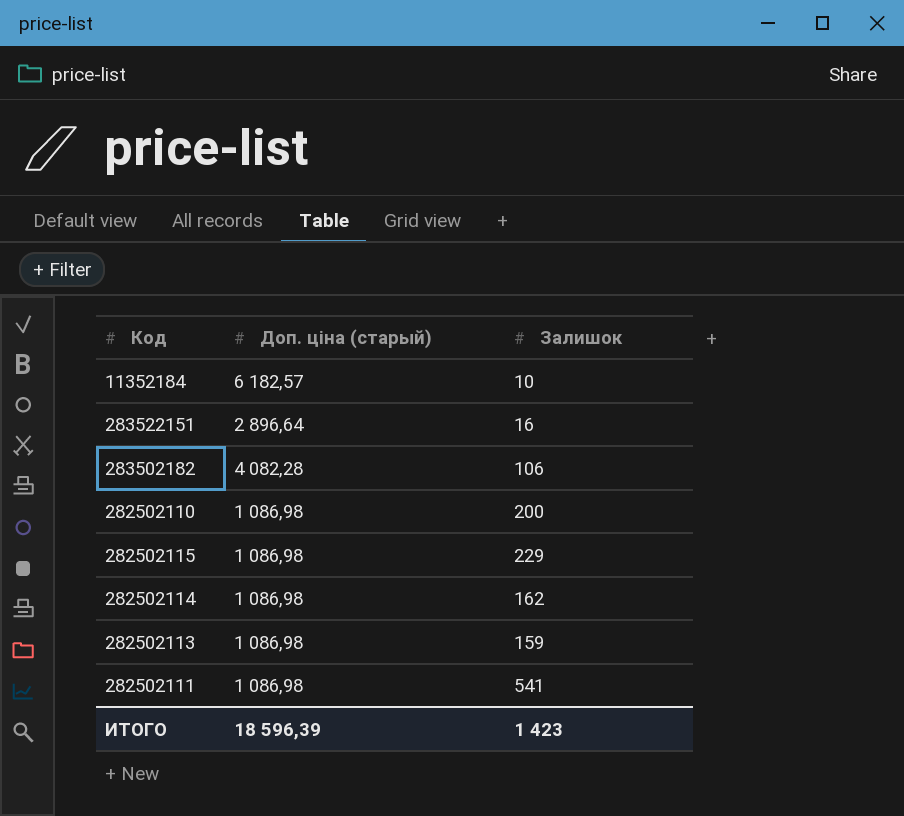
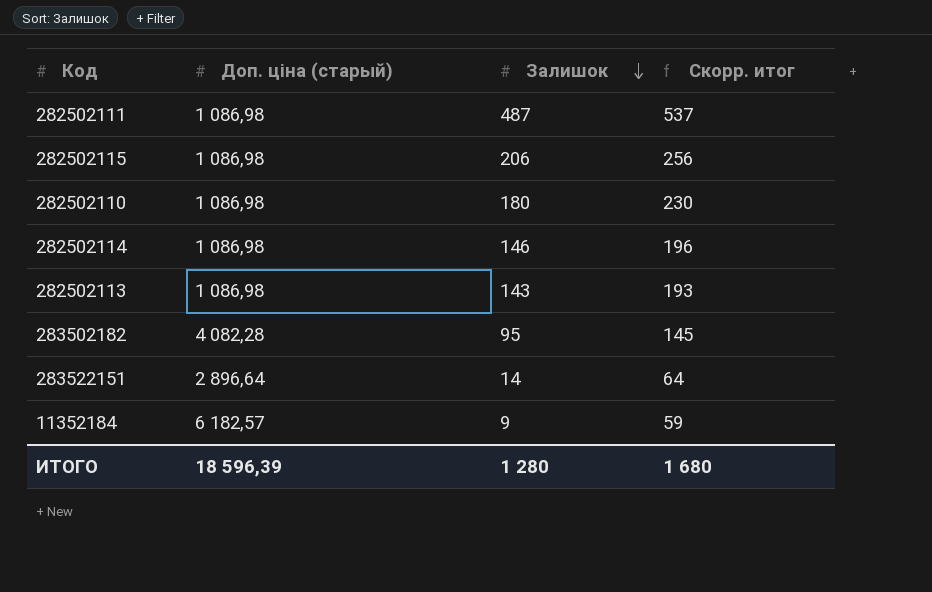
row order: none -> Залишок descending
column Скорр. итог | formula: none -> [Залишок] + 50
282502111 | Залишок: 541 -> 487
282502115 | Залишок: 229 -> 206
282502110 | Залишок: 200 -> 180
282502114 | Залишок: 162 -> 146
282502113 | Залишок: 159 -> 143
283502182 | Залишок: 106 -> 95
283522151 | Залишок: 16 -> 14
11352184 | Залишок: 10 -> 9
ИТОГО | Залишок: 1 423 -> 1 280

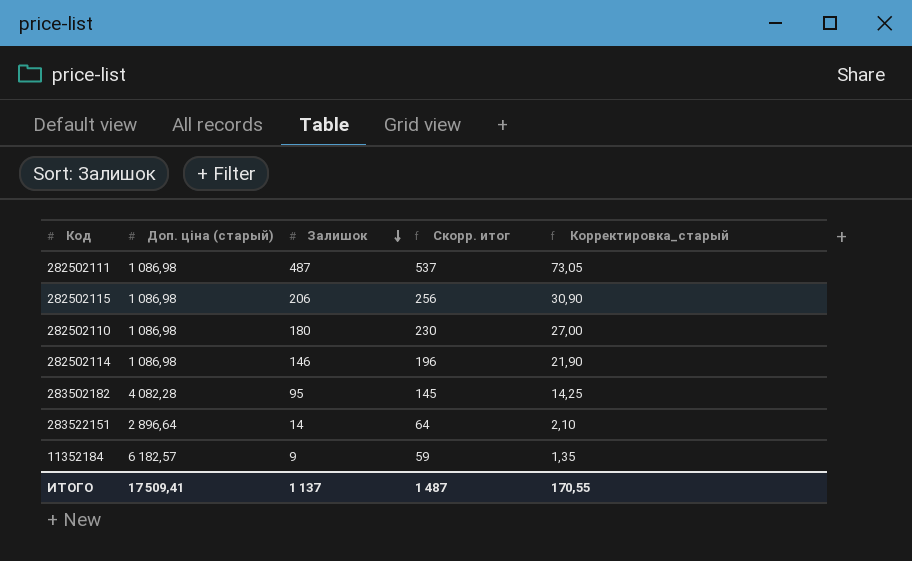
column Корректировка_старый | formula: none -> [Залишок] * 0,15
row 282502113: 1 086,98 | 143 | 193 -> none
ИТОГО | Доп. ціна (старый): 18 596,39 -> 17 509,41
ИТОГО | Залишок: 1 280 -> 1 137
ИТОГО | Скорр. итог: 1 680 -> 1 487

